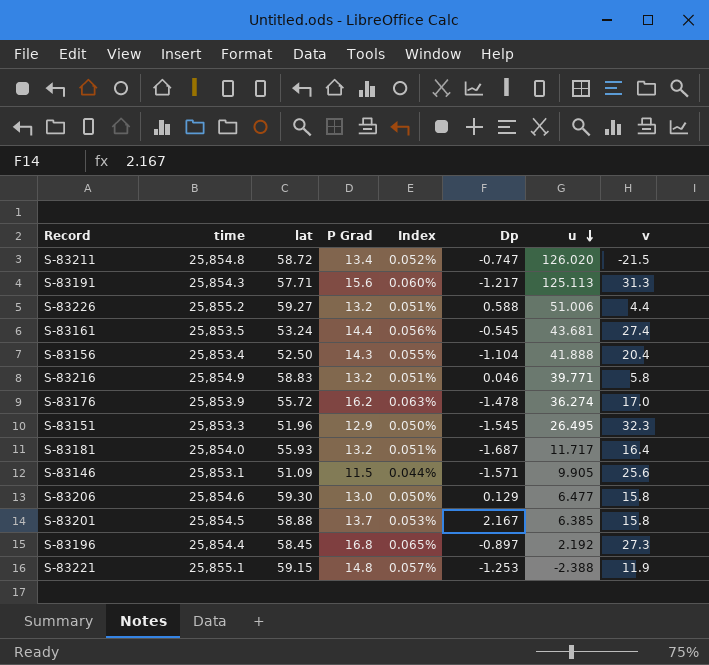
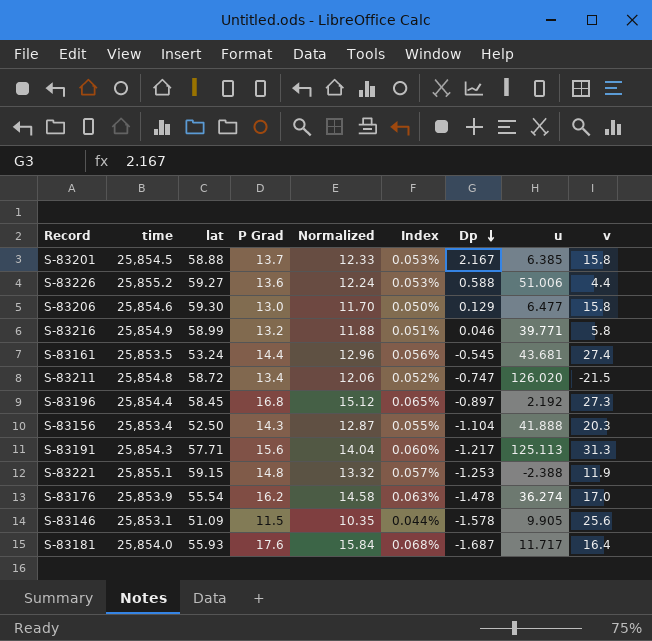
row order: u descending -> Dp descending
column Normalized | formula: none -> [P Grad] * 0.9
row S-83151: 25,853.3 | 51.96 | 12.9 | 0.050% | -1.545 | 26.495 | 32.3 -> none
S-83226 | P Grad: 13.2 -> 13.6
S-83226 | Index: 0.051% -> 0.053%
S-83216 | lat: 58.83 -> 58.99
S-83156 | v: 20.4 -> 20.3
S-83176 | lat: 55.72 -> 55.54
S-83146 | Dp: -1.571 -> -1.578
S-83181 | P Grad: 13.2 -> 17.6
S-83181 | Index: 0.051% -> 0.068%

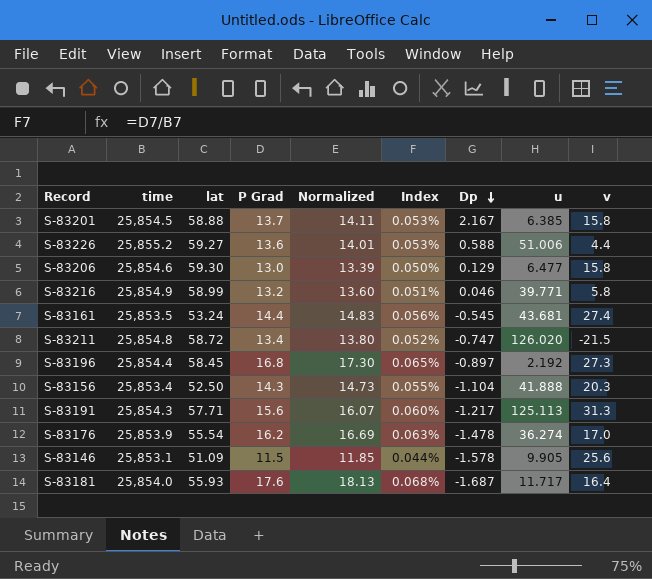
column Normalized | formula: [P Grad] * 0.9 -> [P Grad] * 1.03
row S-83221: 25,855.1 | 59.15 | 14.8 | 13.32 | 0.057% | -1.253 | -2.388 | 11.9 -> none

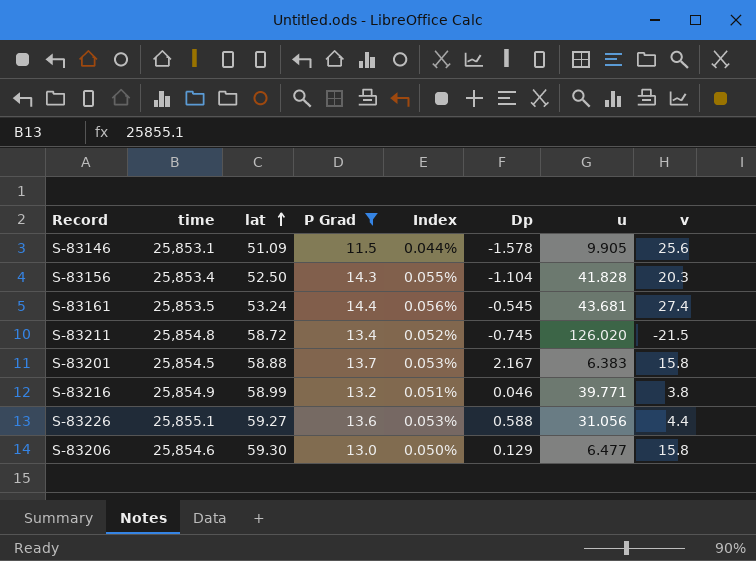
filter: none -> P Grad <= 14.4
row order: Dp descending -> lat ascending
column Normalized | formula: [P Grad] * 1.03 -> none
S-83156 | u: 41.888 -> 41.828
S-83211 | Dp: -0.747 -> -0.745
S-83201 | u: 6.385 -> 6.383
S-83216 | v: 5.8 -> 3.8
S-83226 | time: 25,855.2 -> 25,855.1
S-83226 | u: 51.006 -> 31.056

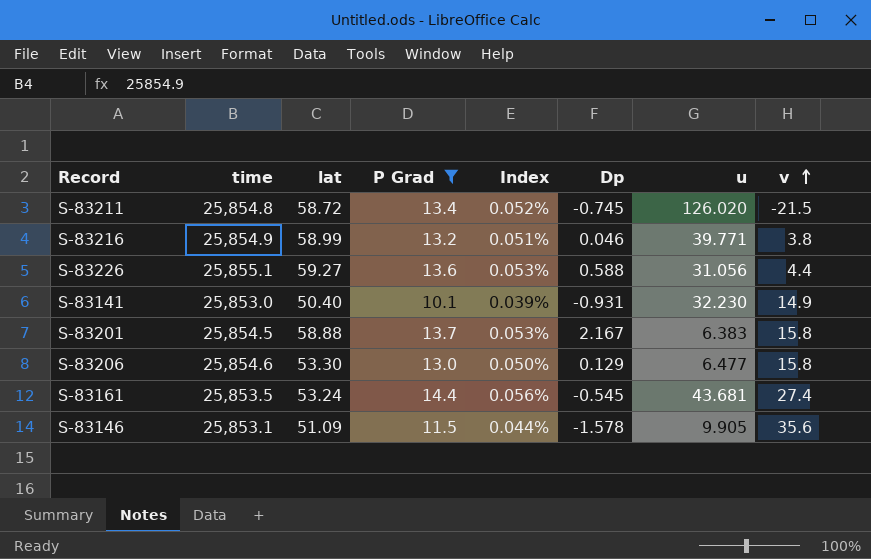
row order: lat ascending -> v ascending
row S-83156: 25,853.4 | 52.50 | 14.3 | 0.055% | -1.104 | 41.828 | 20.3 -> none
row S-83141: none -> 25,853.0 | 50.40 | 10.1 | 0.039% | -0.931 | 32.230 | 14.9
S-83206 | lat: 59.30 -> 53.30
S-83146 | v: 25.6 -> 35.6

